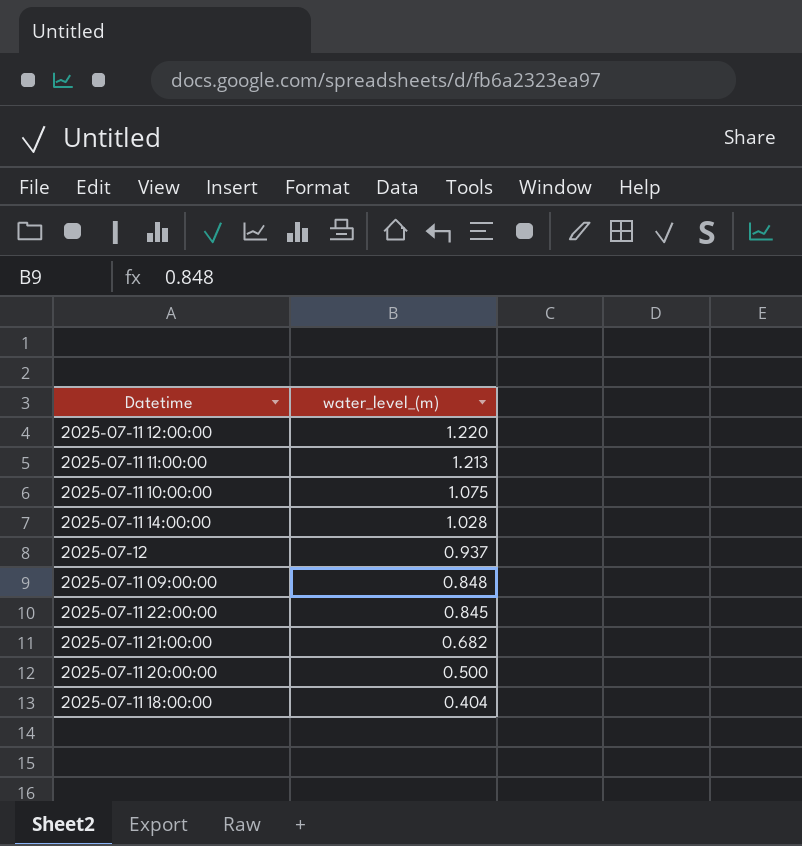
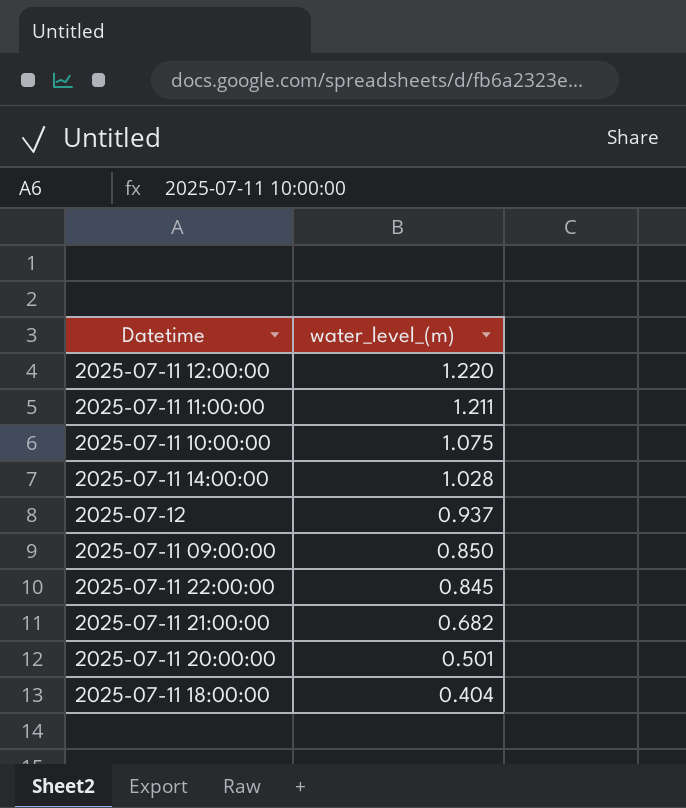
2025-07-11 11:00:00 | water_level_(m): 1.213 -> 1.211
2025-07-11 09:00:00 | water_level_(m): 0.848 -> 0.850
2025-07-11 20:00:00 | water_level_(m): 0.500 -> 0.501

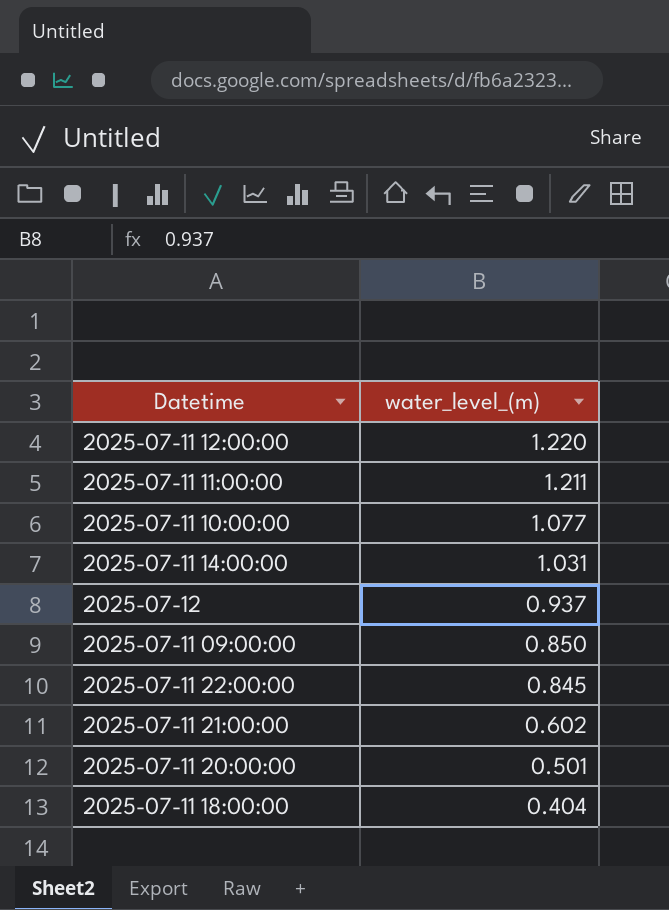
2025-07-11 10:00:00 | water_level_(m): 1.075 -> 1.077
2025-07-11 14:00:00 | water_level_(m): 1.028 -> 1.031
2025-07-11 21:00:00 | water_level_(m): 0.682 -> 0.602

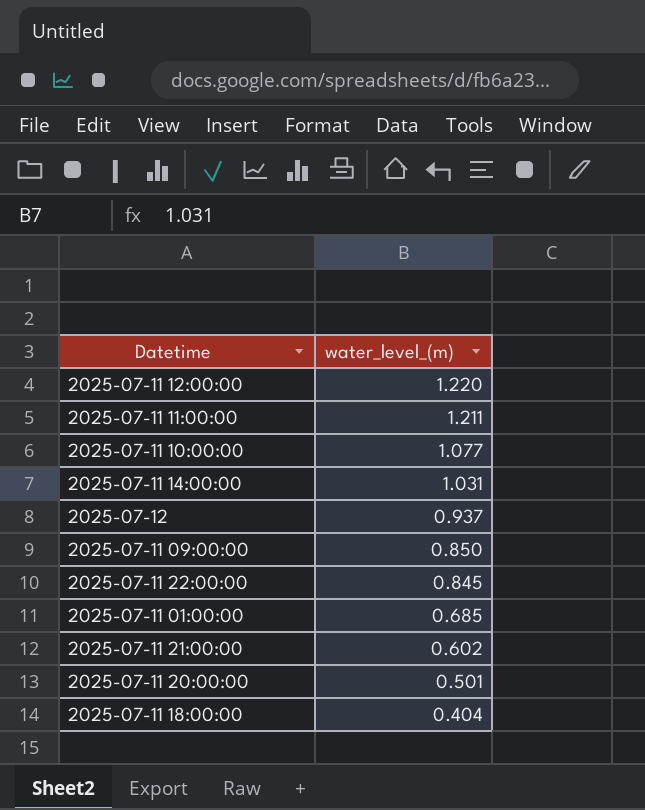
row 2025-07-11 01:00:00: none -> 0.685

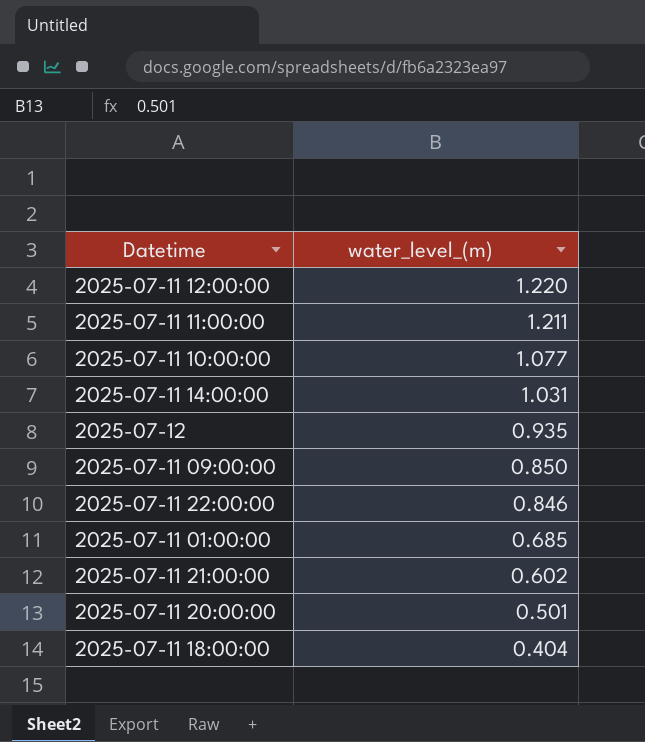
2025-07-12 | water_level_(m): 0.937 -> 0.935
2025-07-11 22:00:00 | water_level_(m): 0.845 -> 0.846

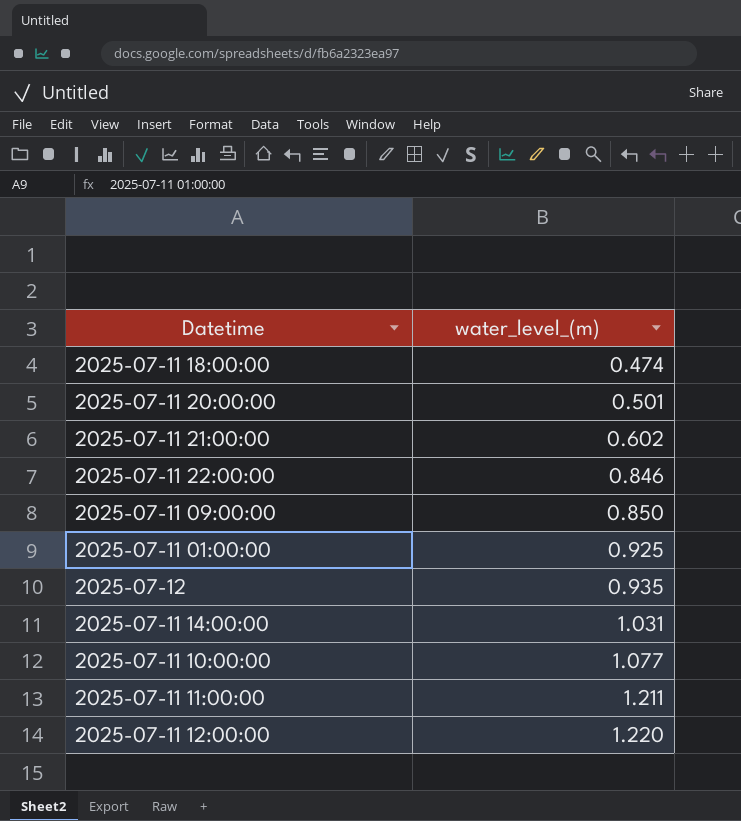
row order: water_level_(m) descending -> water_level_(m) ascending
2025-07-11 18:00:00 | water_level_(m): 0.404 -> 0.474
2025-07-11 01:00:00 | water_level_(m): 0.685 -> 0.925

